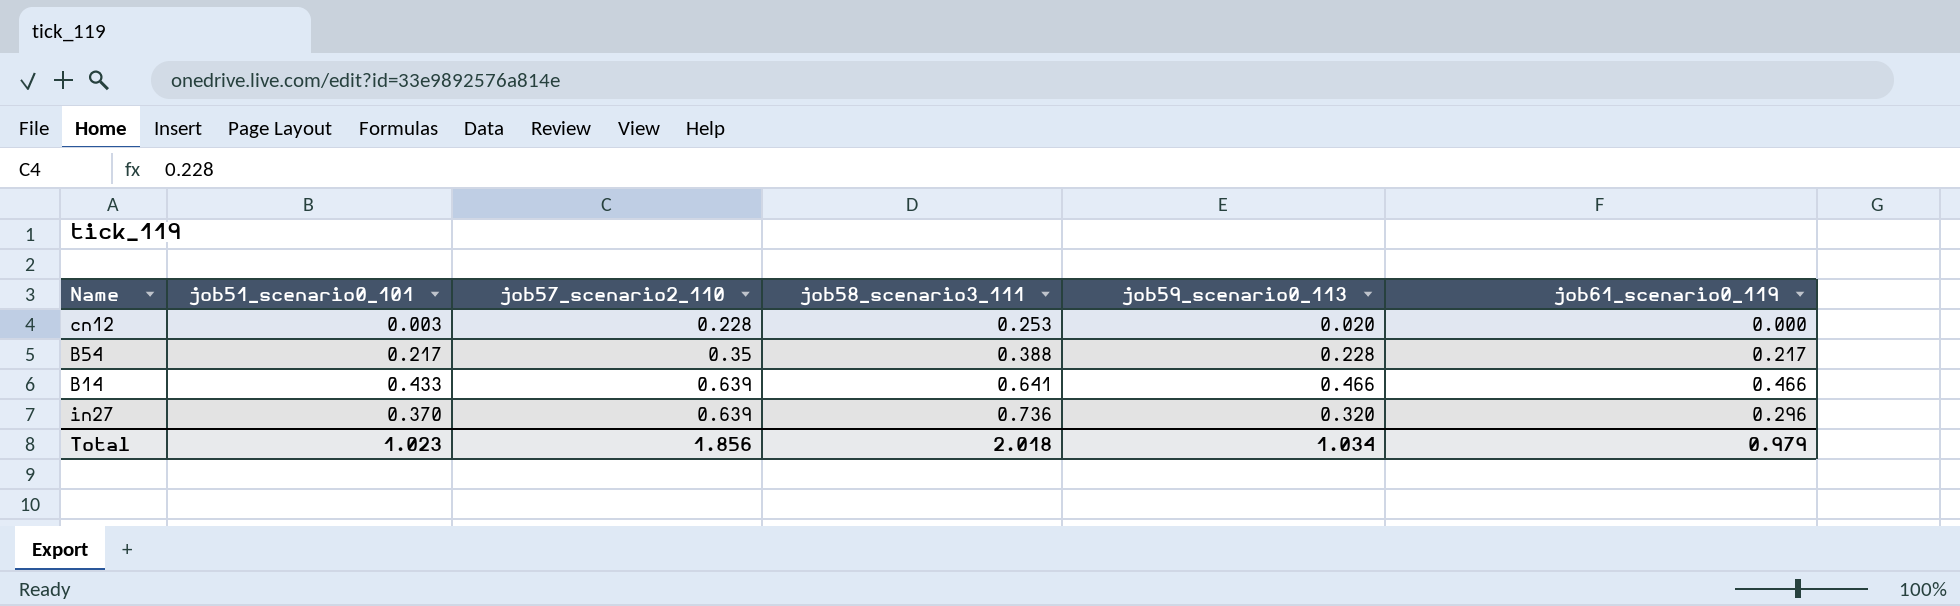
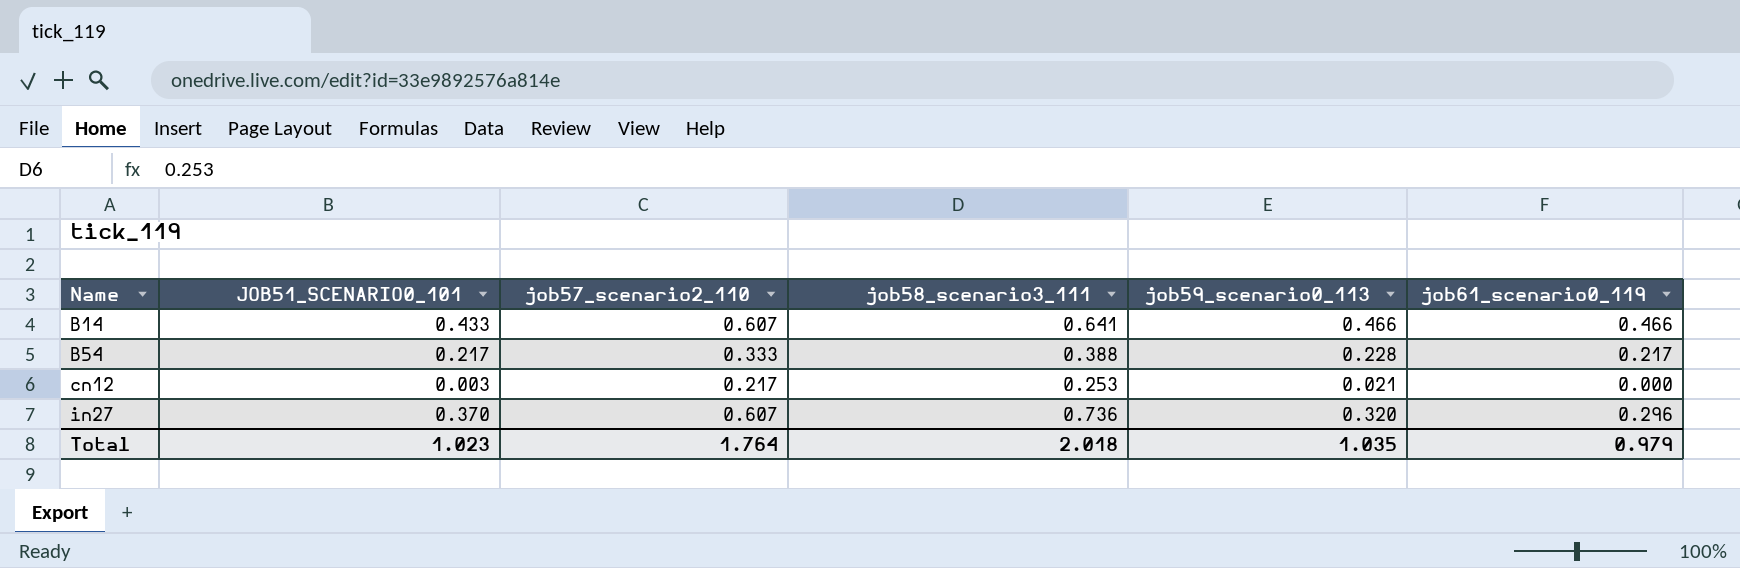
row order: job57_scenario2_110 ascending -> Name ascending
column name: job51_scenario0_101 -> JOB51_SCENARIO0_101
B14 | job57_scenario2_110: 0.639 -> 0.607
B54 | job57_scenario2_110: 0.35 -> 0.333
cn12 | job57_scenario2_110: 0.228 -> 0.217
cn12 | job59_scenario0_113: 0.020 -> 0.021
in27 | job57_scenario2_110: 0.639 -> 0.607
Total | job57_scenario2_110: 1.856 -> 1.764
Total | job59_scenario0_113: 1.034 -> 1.035

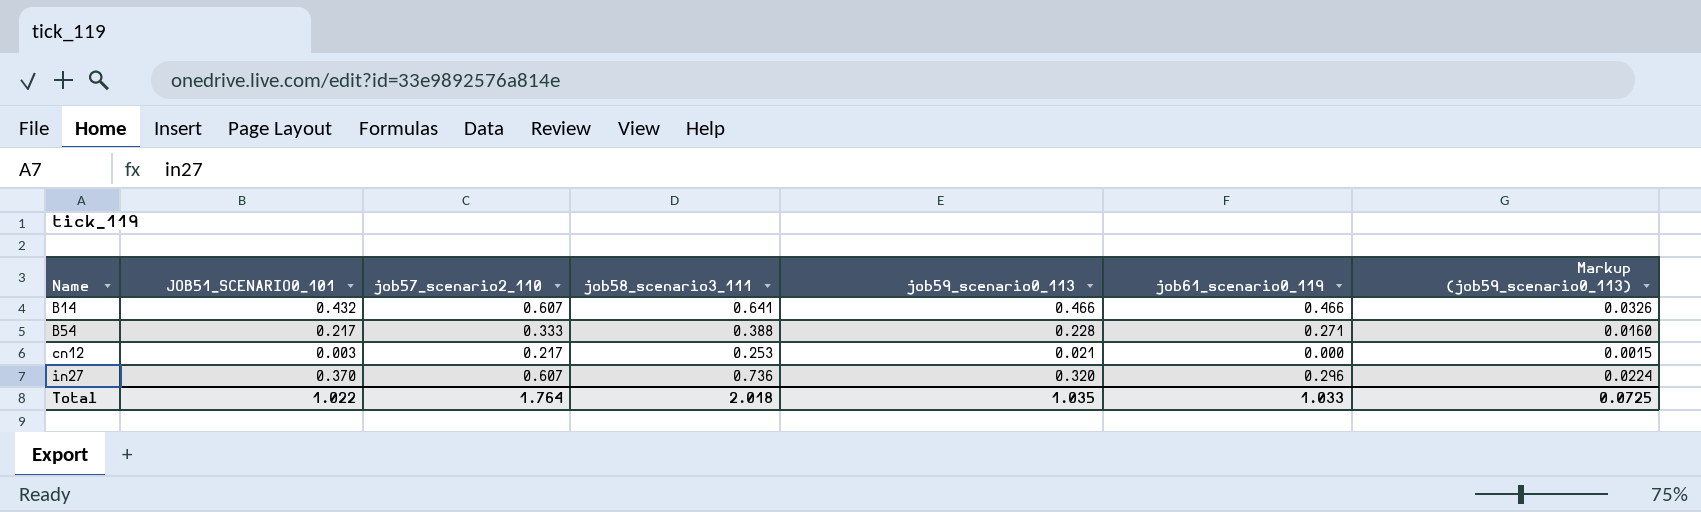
column Markup (job59_scenario0_113) | formula: none -> [job59_scenario0_113] * 0.07
B14 | JOB51_SCENARIO0_101: 0.433 -> 0.432
B54 | job61_scenario0_119: 0.217 -> 0.271
Total | JOB51_SCENARIO0_101: 1.023 -> 1.022
Total | job61_scenario0_119: 0.979 -> 1.033

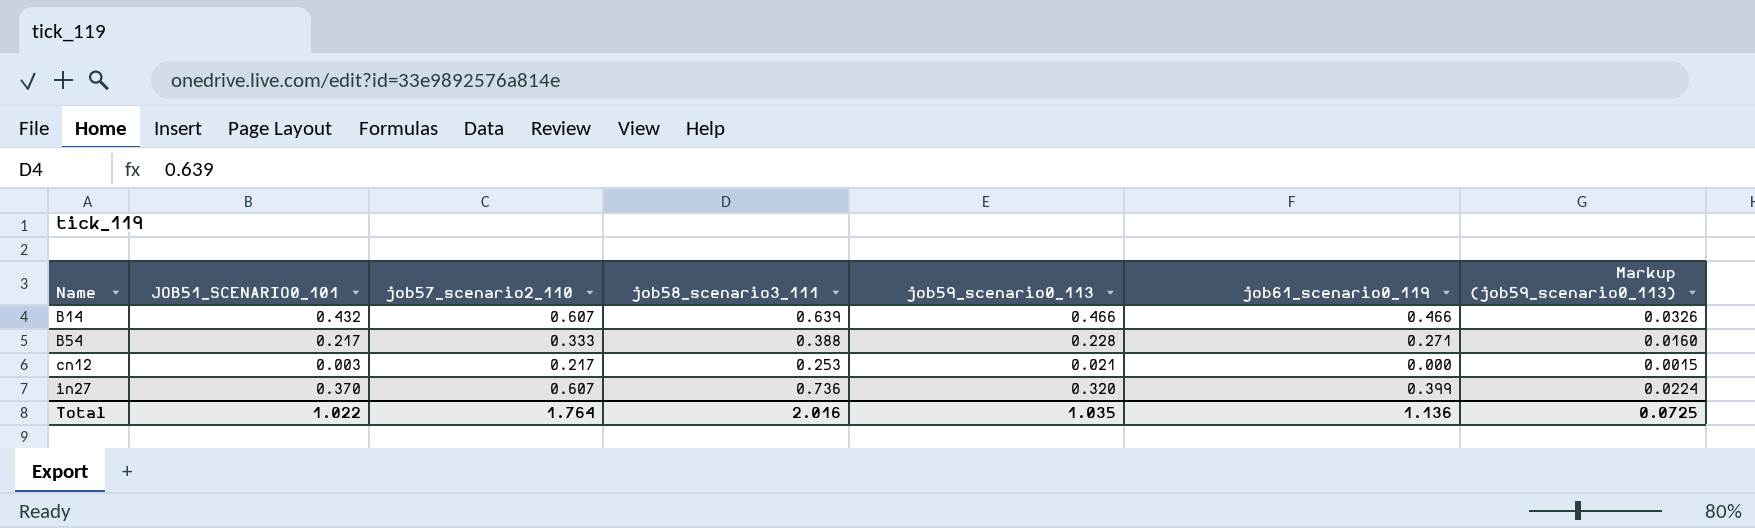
B14 | job58_scenario3_111: 0.641 -> 0.639
in27 | job61_scenario0_119: 0.296 -> 0.399
Total | job58_scenario3_111: 2.018 -> 2.016
Total | job61_scenario0_119: 1.033 -> 1.136

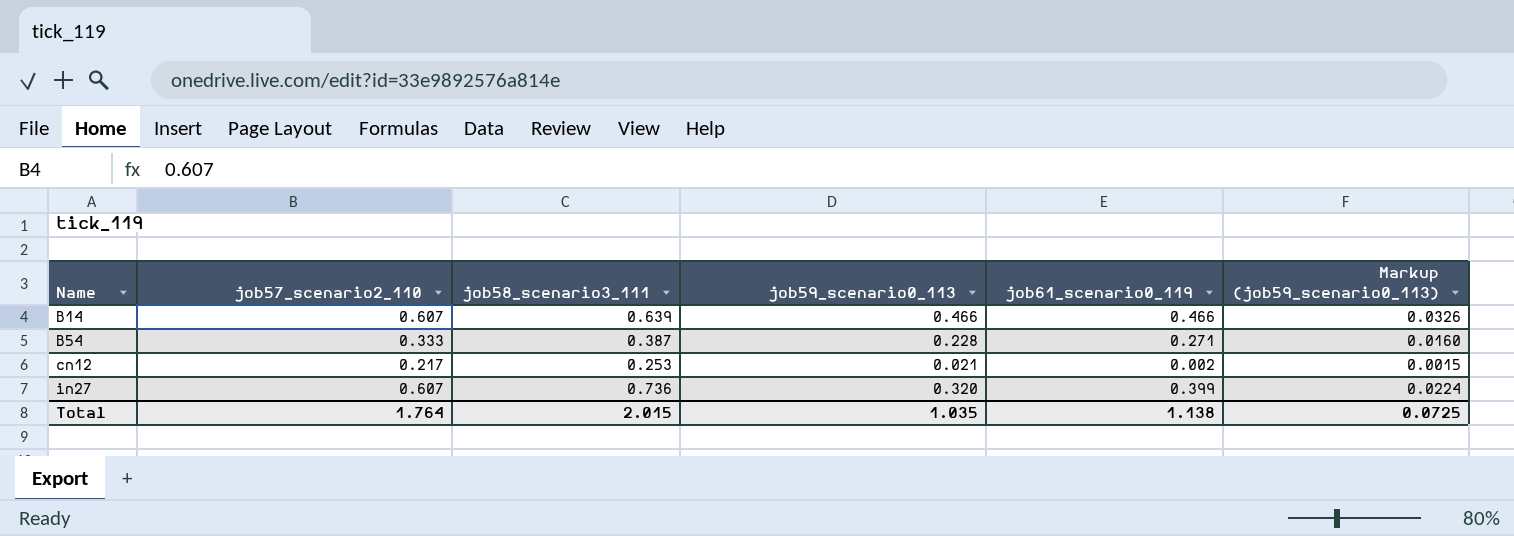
column JOB51_SCENARIO0_101 | position: 2 -> none
B54 | job58_scenario3_111: 0.388 -> 0.387
cn12 | job61_scenario0_119: 0.000 -> 0.002
Total | job58_scenario3_111: 2.016 -> 2.015
Total | job61_scenario0_119: 1.136 -> 1.138

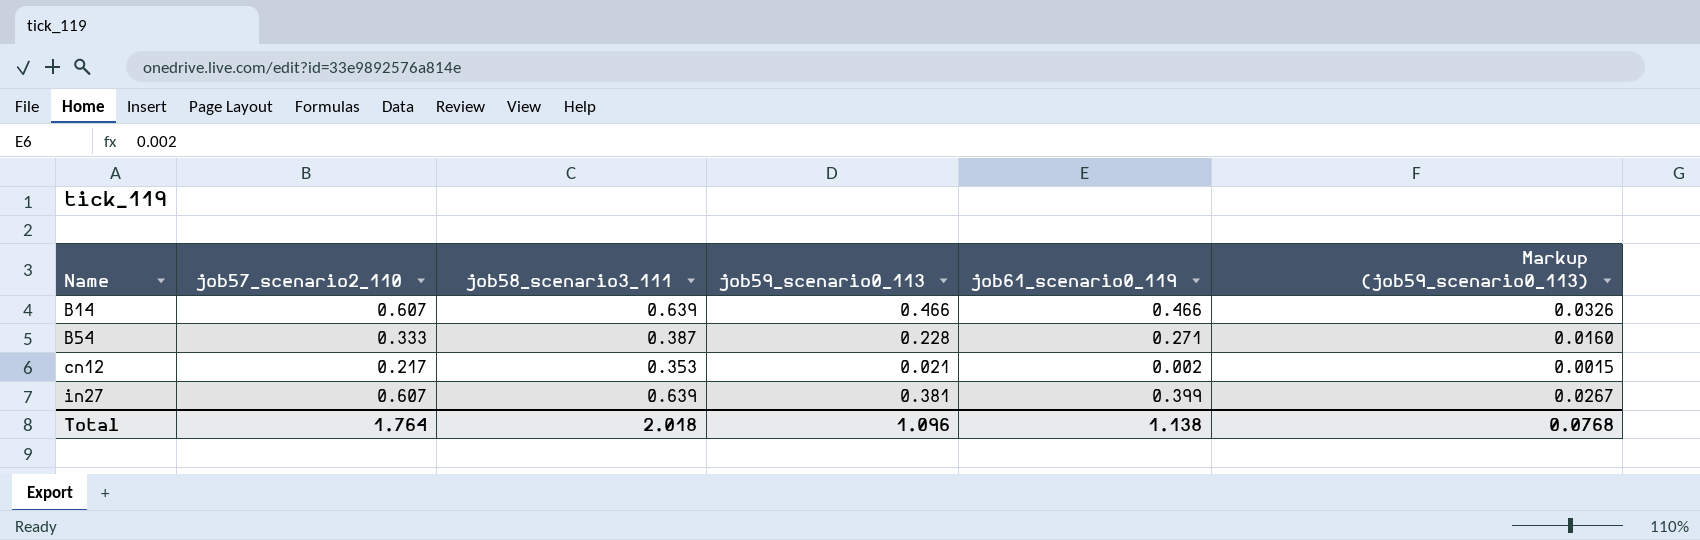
cn12 | job58_scenario3_111: 0.253 -> 0.353
in27 | job58_scenario3_111: 0.736 -> 0.639
in27 | job59_scenario0_113: 0.320 -> 0.381
in27 | Markup (job59_scenario0_113): 0.0224 -> 0.0267
Total | job58_scenario3_111: 2.015 -> 2.018
Total | job59_scenario0_113: 1.035 -> 1.096
Total | Markup (job59_scenario0_113): 0.0725 -> 0.0768

